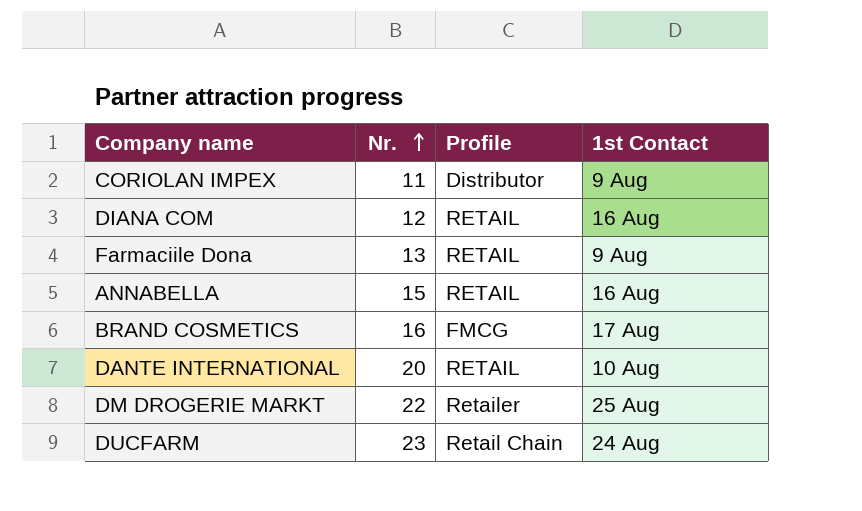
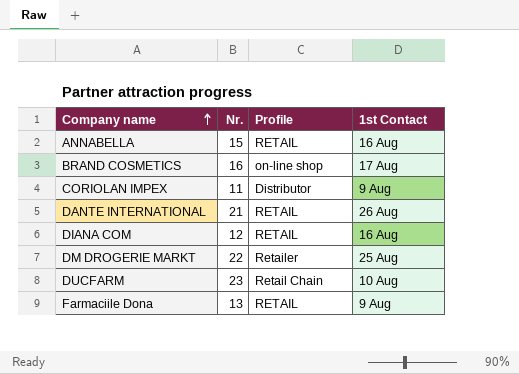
row order: Nr. ascending -> Company name ascending
BRAND COSMETICS | Profile: FMCG -> on-line shop
DANTE INTERNATIONAL | Nr.: 20 -> 21
DANTE INTERNATIONAL | 1st Contact: 10 Aug -> 26 Aug
DUCFARM | 1st Contact: 24 Aug -> 10 Aug

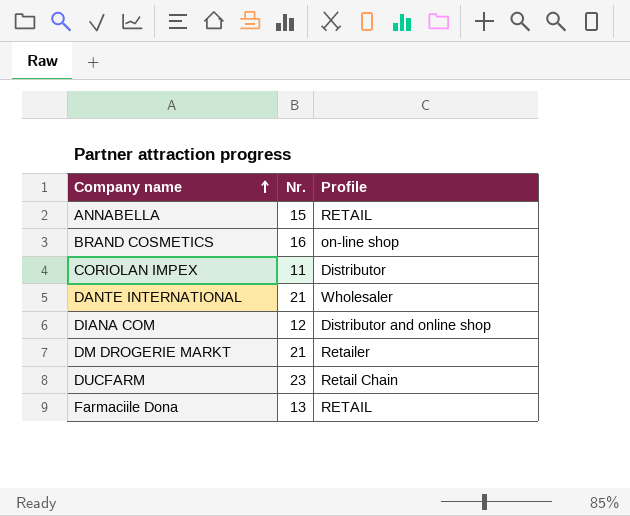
column 1st Contact | position: 4 -> none
DANTE INTERNATIONAL | Profile: RETAIL -> Wholesaler
DIANA COM | Profile: RETAIL -> Distributor and online shop
DM DROGERIE MARKT | Nr.: 22 -> 21

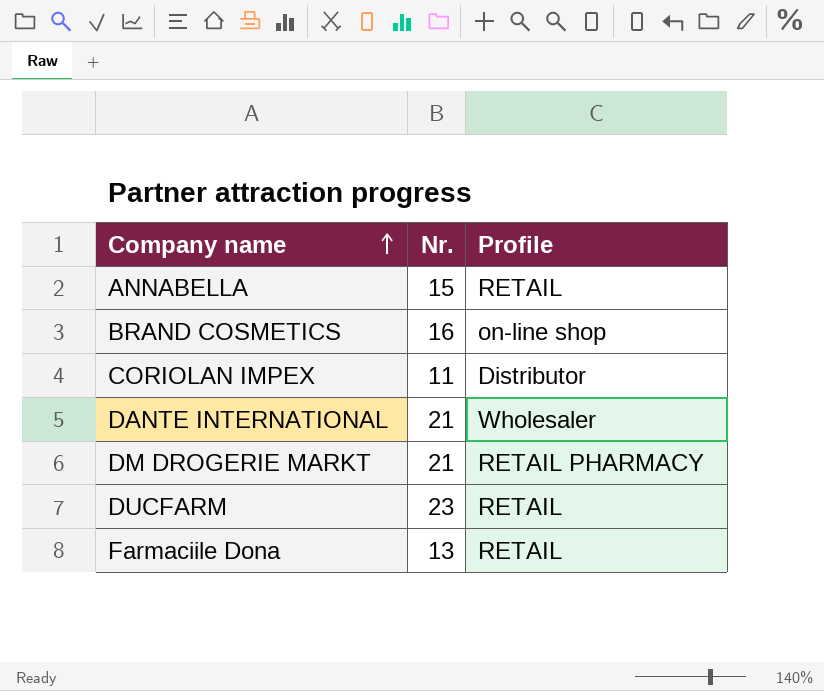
row DIANA COM: 12 | Distributor and online shop -> none
DM DROGERIE MARKT | Profile: Retailer -> RETAIL PHARMACY
DUCFARM | Profile: Retail Chain -> RETAIL

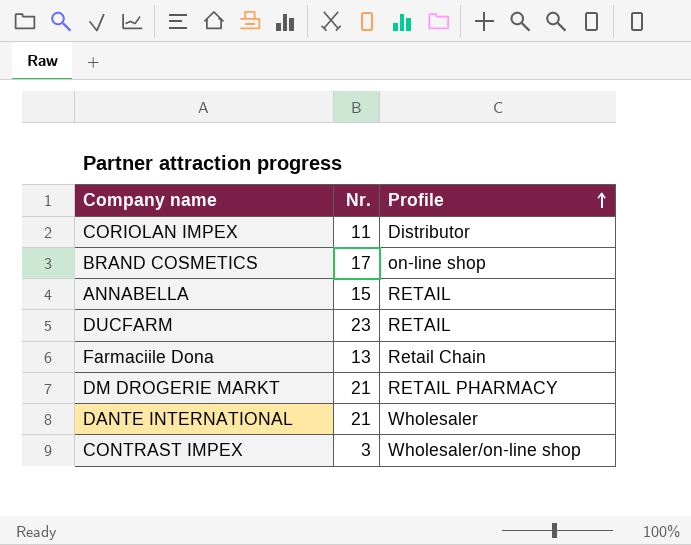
row order: Company name ascending -> Profile ascending
BRAND COSMETICS | Nr.: 16 -> 17
Farmaciile Dona | Profile: RETAIL -> Retail Chain
row CONTRAST IMPEX: none -> 3 | Wholesaler/on-line shop

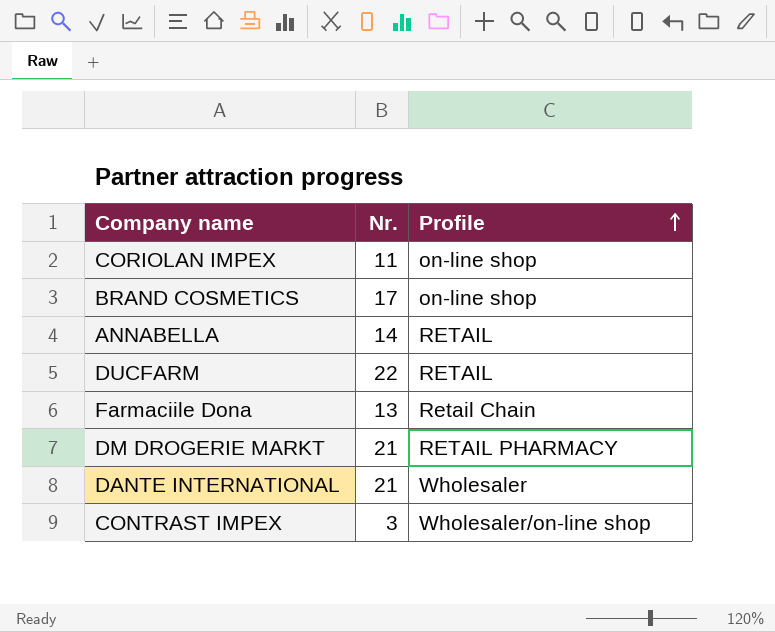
CORIOLAN IMPEX | Profile: Distributor -> on-line shop
ANNABELLA | Nr.: 15 -> 14
DUCFARM | Nr.: 23 -> 22

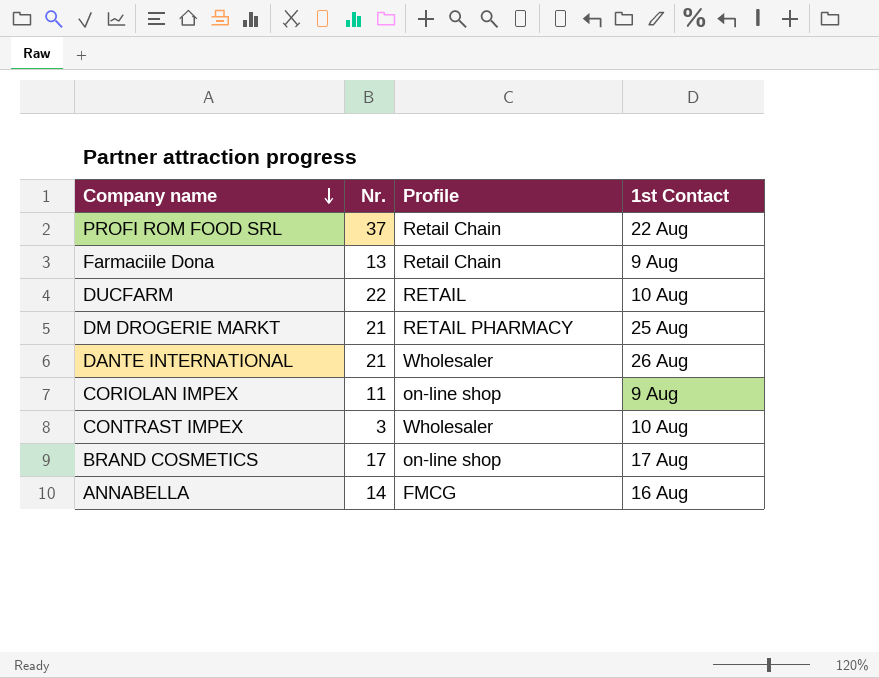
row order: Profile ascending -> Company name descending
column 1st Contact | position: none -> 4
row PROFI ROM FOOD SRL: none -> 37 | Retail Chain | 22 Aug
CONTRAST IMPEX | Profile: Wholesaler/on-line shop -> Wholesaler
ANNABELLA | Profile: RETAIL -> FMCG

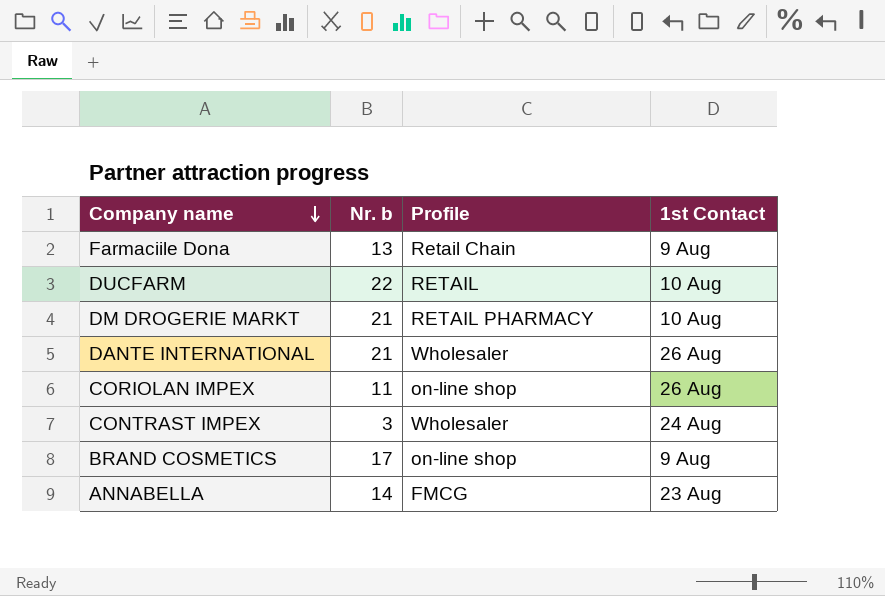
column name: Nr. -> Nr. b
row PROFI ROM FOOD SRL: 37 | Retail Chain | 22 Aug -> none
DM DROGERIE MARKT | 1st Contact: 25 Aug -> 10 Aug
CORIOLAN IMPEX | 1st Contact: 9 Aug -> 26 Aug
CONTRAST IMPEX | 1st Contact: 10 Aug -> 24 Aug
BRAND COSMETICS | 1st Contact: 17 Aug -> 9 Aug
ANNABELLA | 1st Contact: 16 Aug -> 23 Aug

